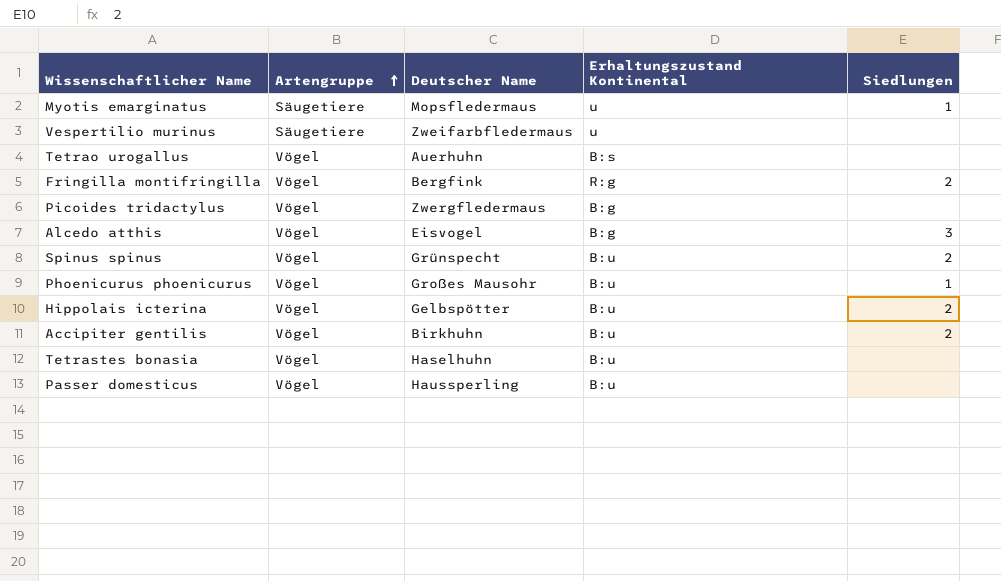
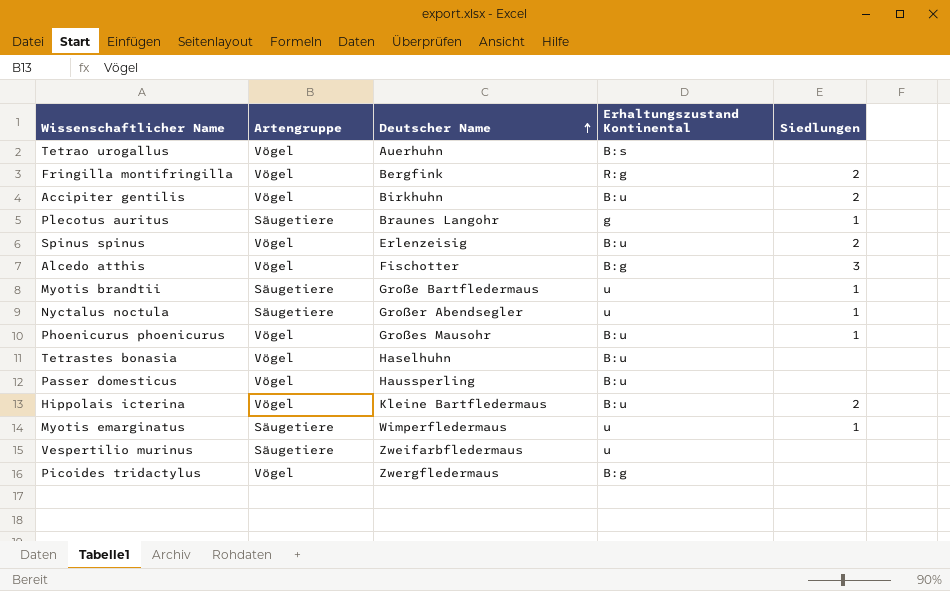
row order: Artengruppe ascending -> Deutscher Name ascending
row Plecotus auritus: none -> Säugetiere | Braunes Langohr | g | 1
Spinus spinus | Deutscher Name: Grünspecht -> Erlenzeisig
Alcedo atthis | Deutscher Name: Eisvogel -> Fischotter
row Myotis brandtii: none -> Säugetiere | Große Bartfledermaus | u | 1
row Nyctalus noctula: none -> Säugetiere | Großer Abendsegler | u | 1
Hippolais icterina | Deutscher Name: Gelbspötter -> Kleine Bartfledermaus
Myotis emarginatus | Deutscher Name: Mopsfledermaus -> Wimperfledermaus

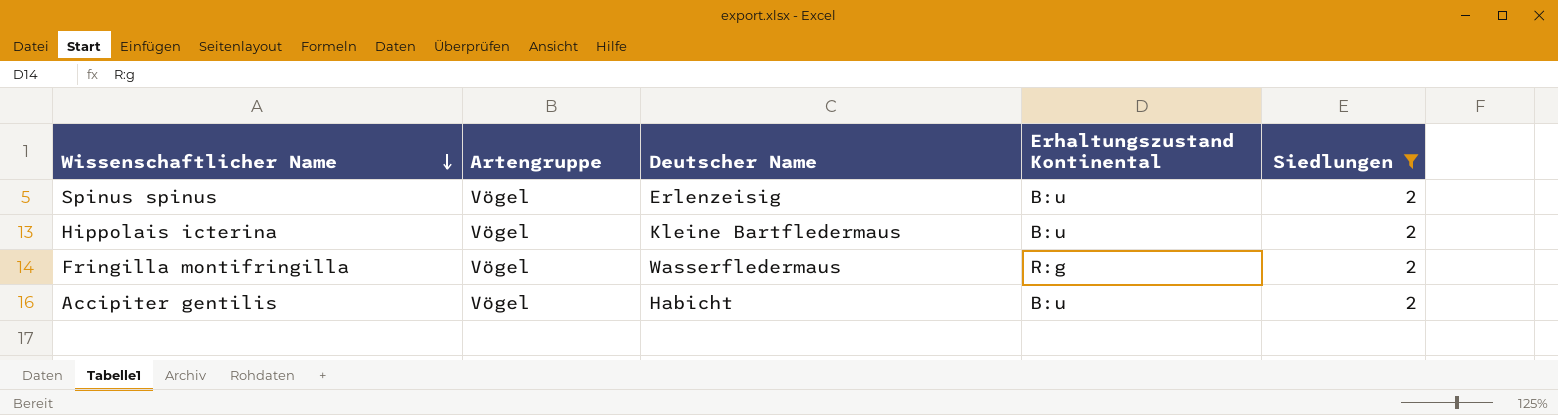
filter: none -> Siedlungen = 2
row order: Deutscher Name ascending -> Wissenschaftlicher Name descending
Fringilla montifringilla | Deutscher Name: Bergfink -> Wasserfledermaus
Accipiter gentilis | Deutscher Name: Birkhuhn -> Habicht

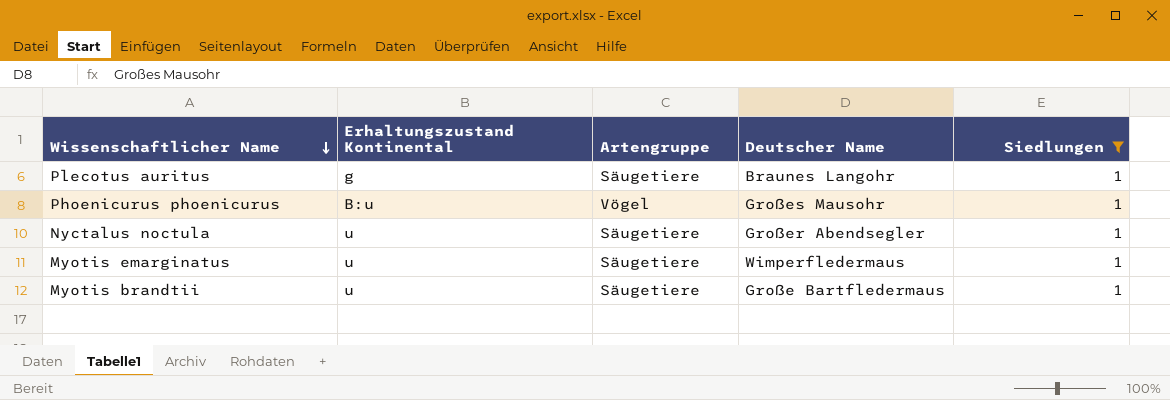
filter: Siedlungen = 2 -> Siedlungen = 1
column Erhaltungszustand Kontinental | position: 4 -> 2

